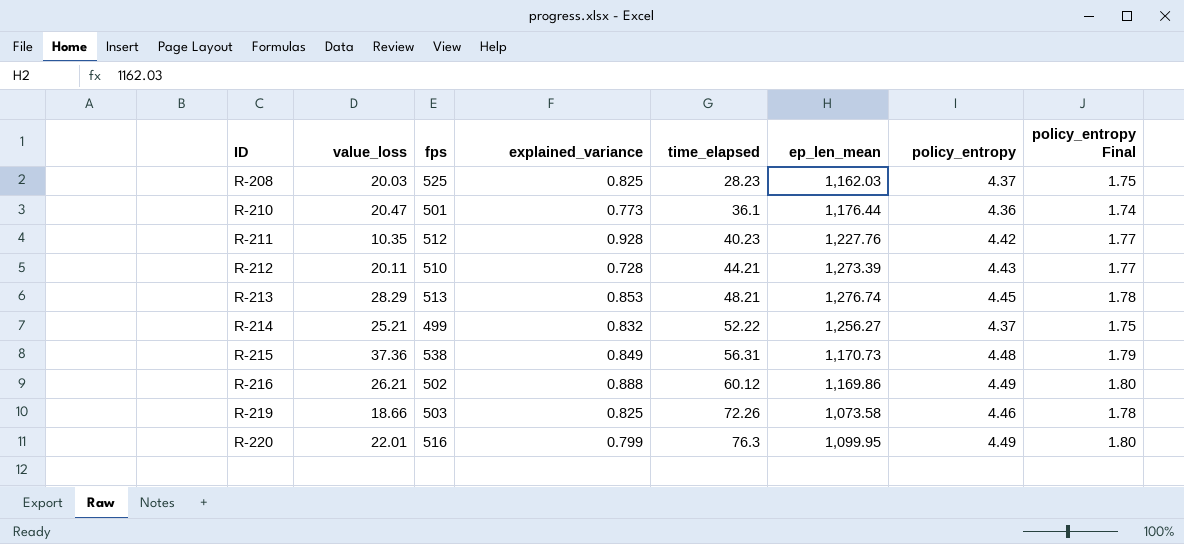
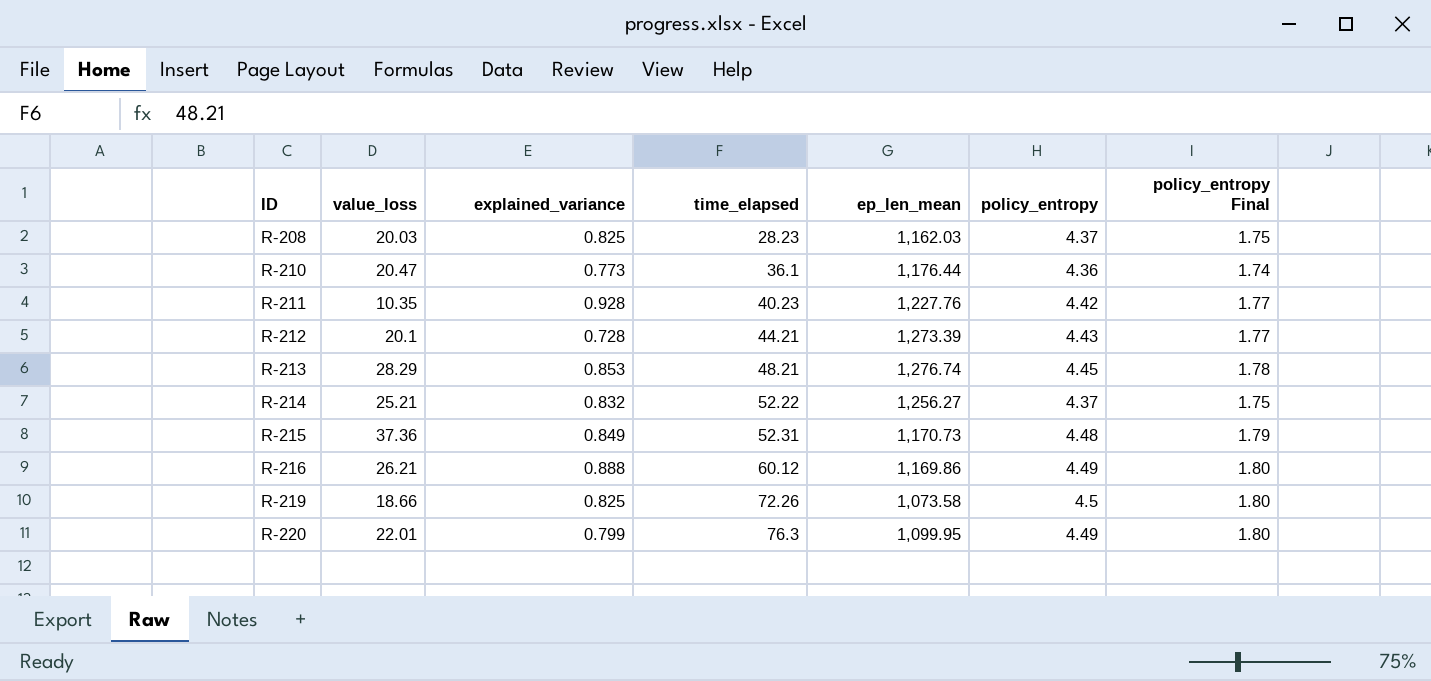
column fps | position: 3 -> none
R-212 | value_loss: 20.11 -> 20.1
R-215 | time_elapsed: 56.31 -> 52.31
R-219 | policy_entropy: 4.46 -> 4.5
R-219 | policy_entropy Final: 1.78 -> 1.80

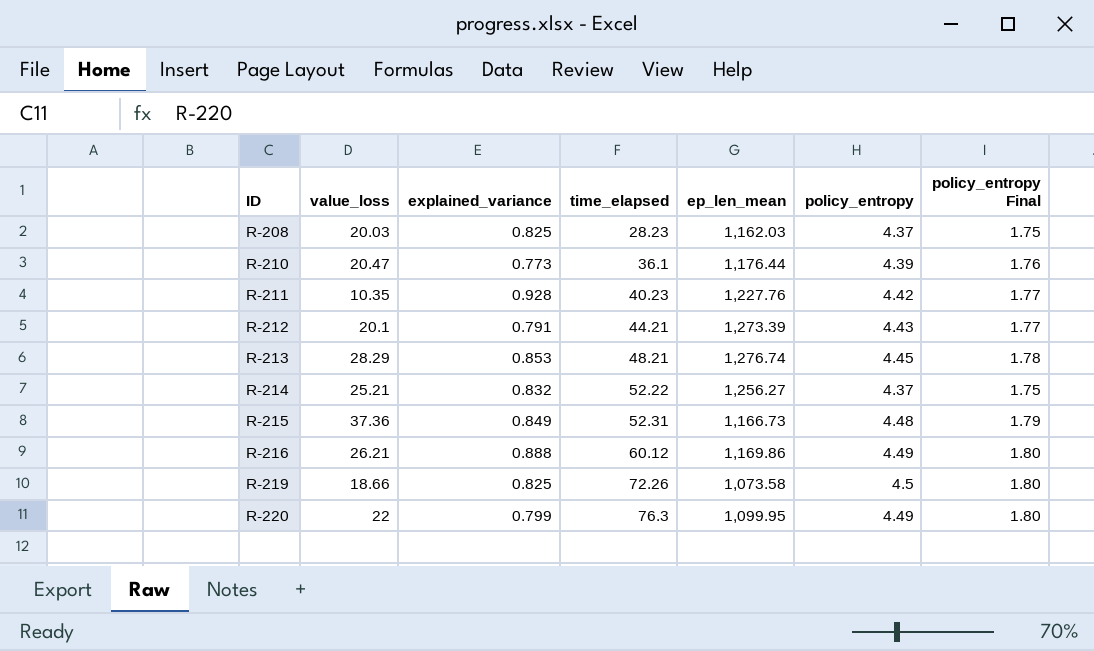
R-210 | policy_entropy: 4.36 -> 4.39
R-210 | policy_entropy Final: 1.74 -> 1.76
R-212 | explained_variance: 0.728 -> 0.791
R-215 | ep_len_mean: 1,170.73 -> 1,166.73
R-220 | value_loss: 22.01 -> 22

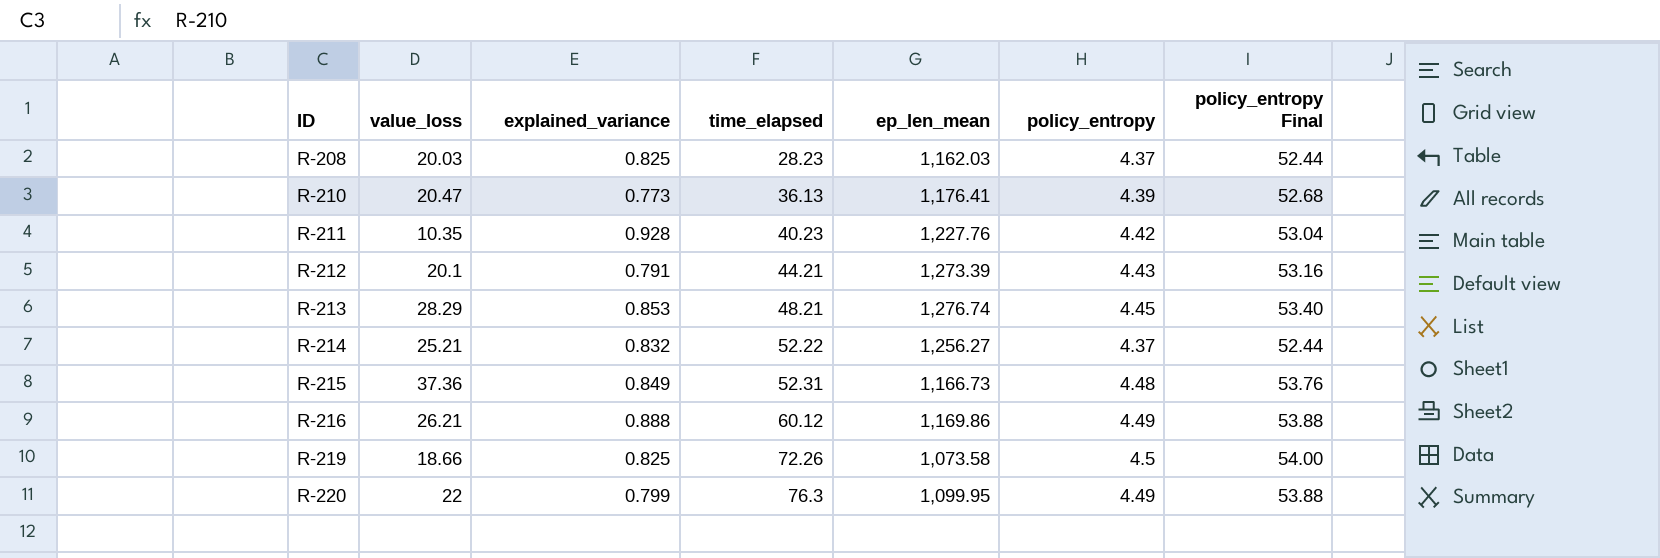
column policy_entropy Final | formula: [policy_entropy] * 0.4 -> [policy_entropy] * 12
R-210 | time_elapsed: 36.1 -> 36.13
R-210 | ep_len_mean: 1,176.44 -> 1,176.41

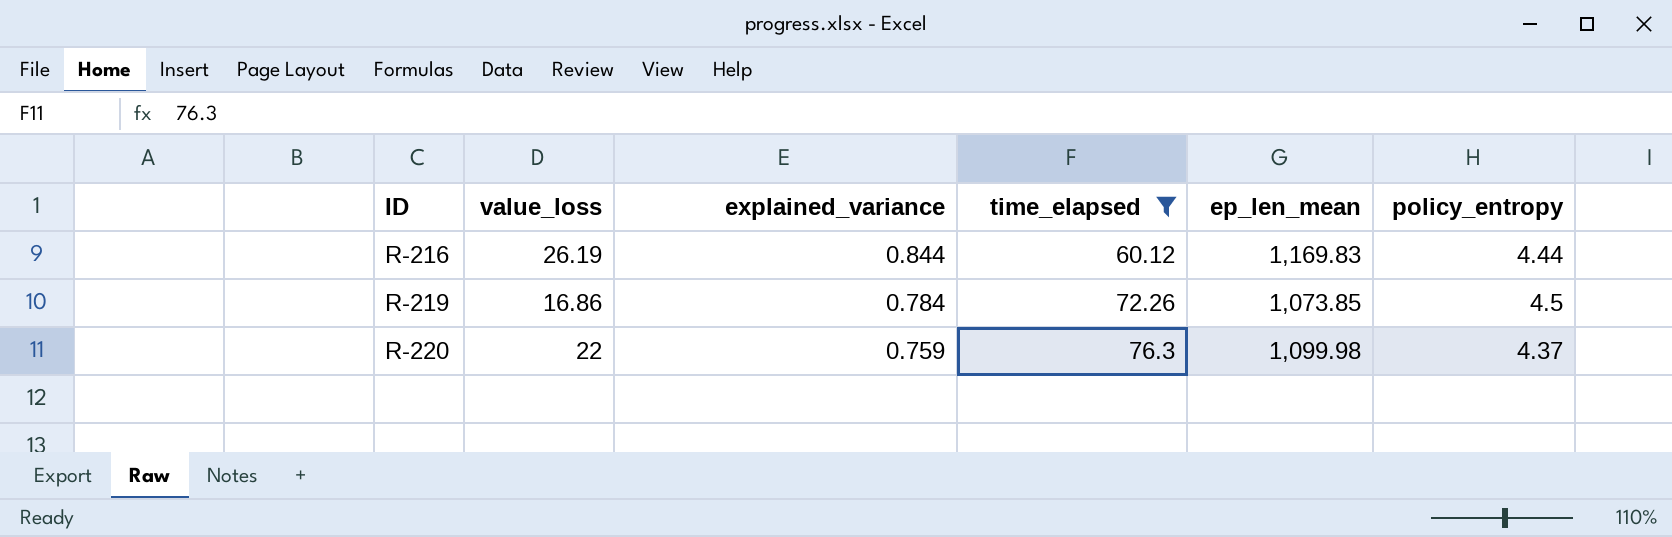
filter: none -> time_elapsed >= 60.12
column policy_entropy Final | formula: [policy_entropy] * 12 -> none
R-216 | value_loss: 26.21 -> 26.19
R-216 | explained_variance: 0.888 -> 0.844
R-216 | ep_len_mean: 1,169.86 -> 1,169.83
R-216 | policy_entropy: 4.49 -> 4.44
R-219 | value_loss: 18.66 -> 16.86
R-219 | explained_variance: 0.825 -> 0.784
R-219 | ep_len_mean: 1,073.58 -> 1,073.85
R-220 | explained_variance: 0.799 -> 0.759
R-220 | ep_len_mean: 1,099.95 -> 1,099.98
R-220 | policy_entropy: 4.49 -> 4.37

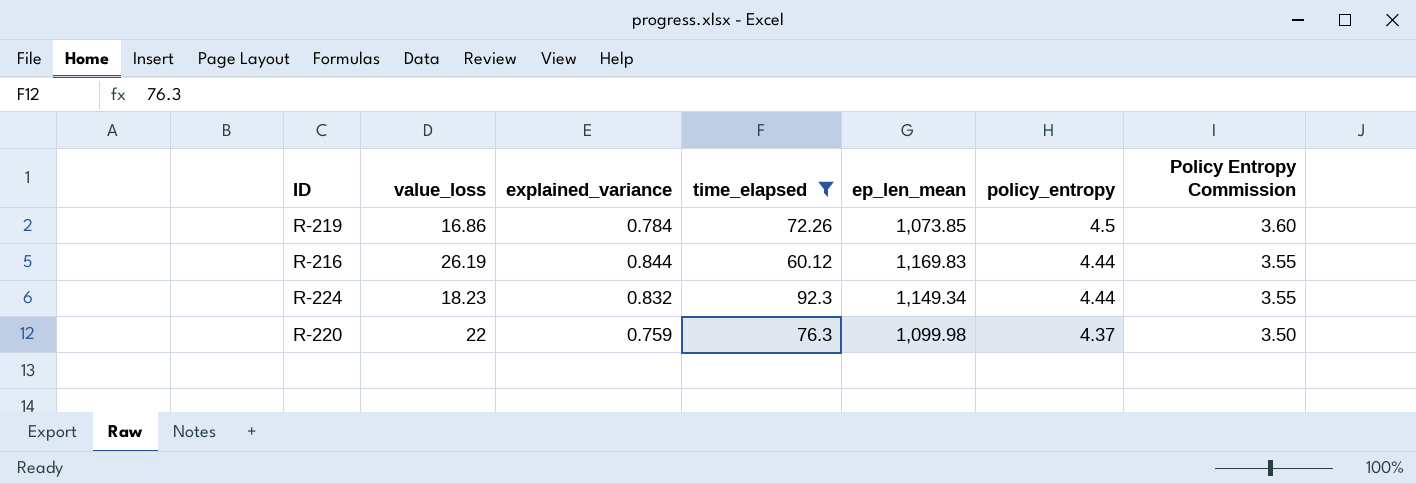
row order: ID ascending -> policy_entropy descending
column Policy Entropy Commission | formula: none -> [policy_entropy] * 0.8
row R-224: none -> 18.23 | 0.832 | 92.3 | 1,149.34 | 4.44 | 3.55

